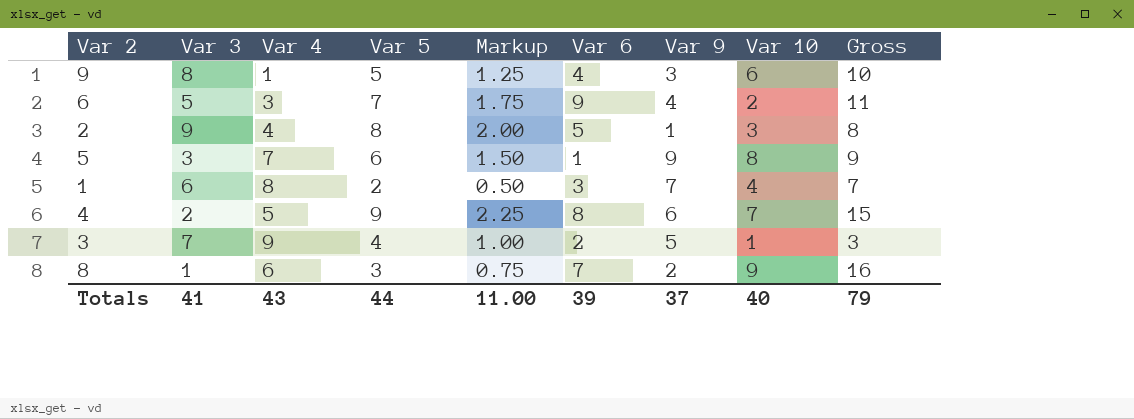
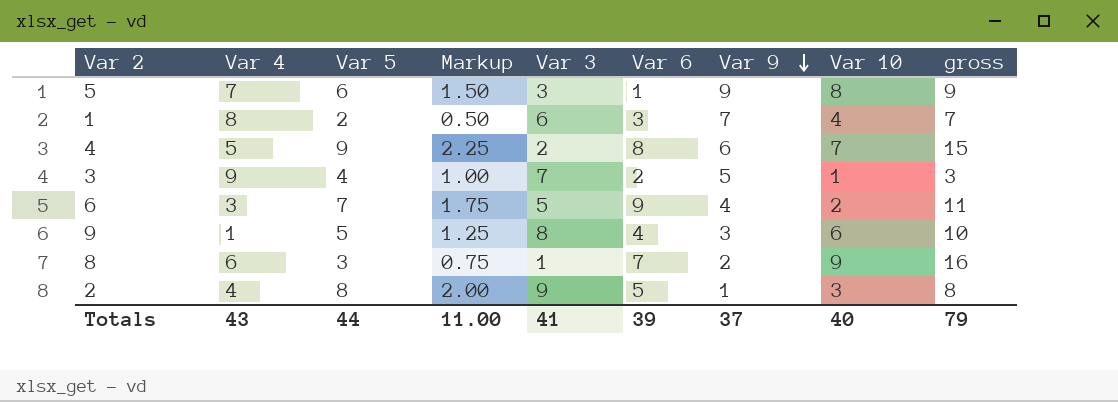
row order: none -> Var 9 descending
column Var 3 | position: 2 -> 5
column name: Gross -> gross

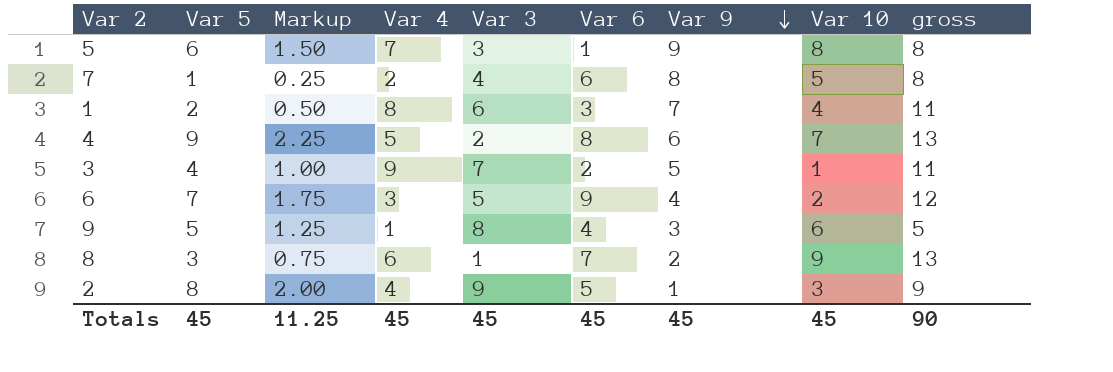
column Var 4 | position: 2 -> 4
column gross | formula: [Var 6] + [Var 10] -> [Var 4] + [Var 6]
row 7: none -> 1 | 0.25 | 2 | 4 | 6 | 8 | 5 | 8
Totals | Var 5: 44 -> 45
Totals | Markup: 11.00 -> 11.25
Totals | Var 4: 43 -> 45
Totals | Var 3: 41 -> 45
Totals | Var 6: 39 -> 45
Totals | Var 9: 37 -> 45
Totals | Var 10: 40 -> 45
Totals | gross: 79 -> 90

